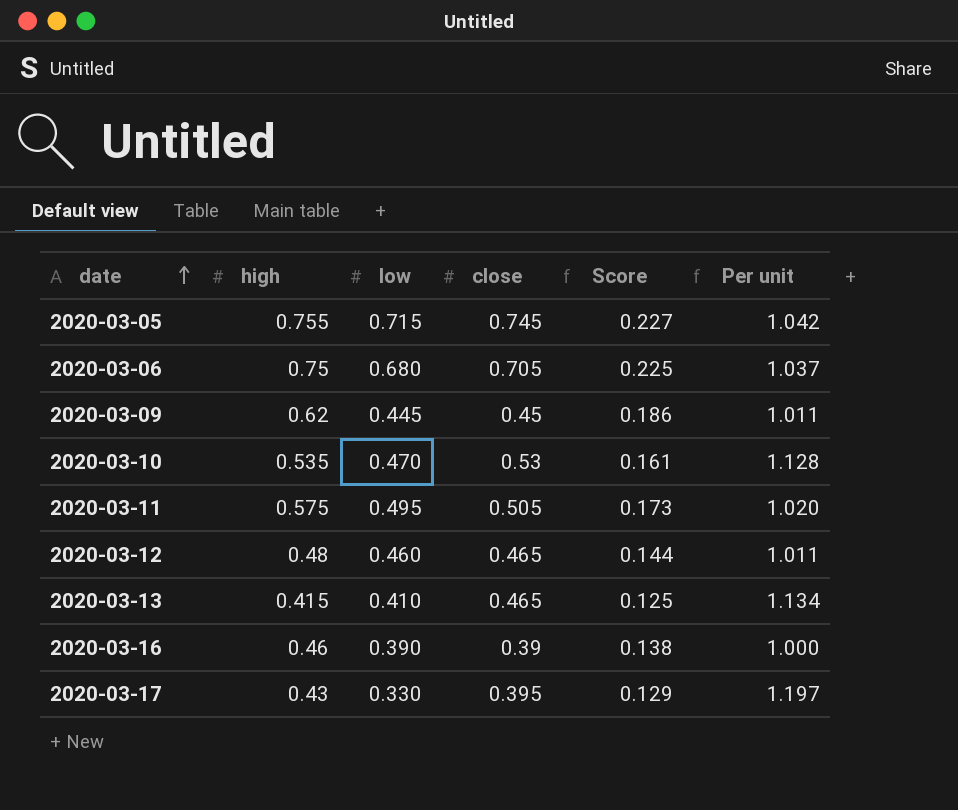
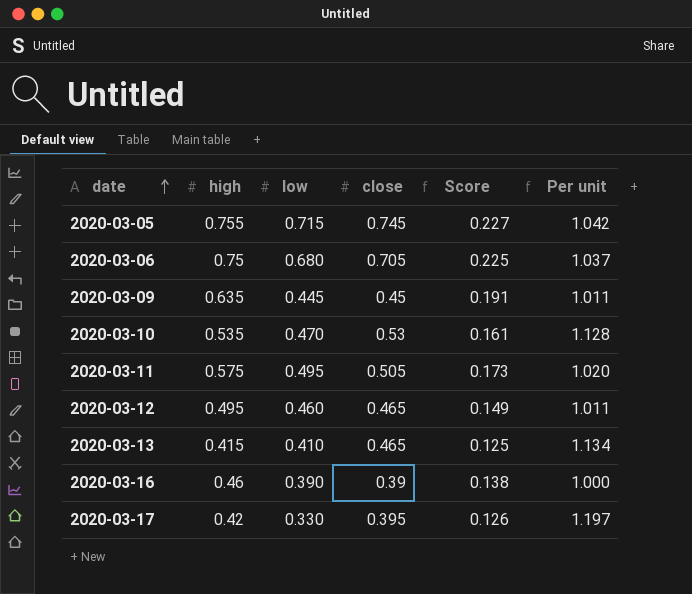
2020-03-09 | high: 0.62 -> 0.635
2020-03-09 | Score: 0.186 -> 0.191
2020-03-12 | high: 0.48 -> 0.495
2020-03-12 | Score: 0.144 -> 0.149
2020-03-17 | high: 0.43 -> 0.42
2020-03-17 | Score: 0.129 -> 0.126

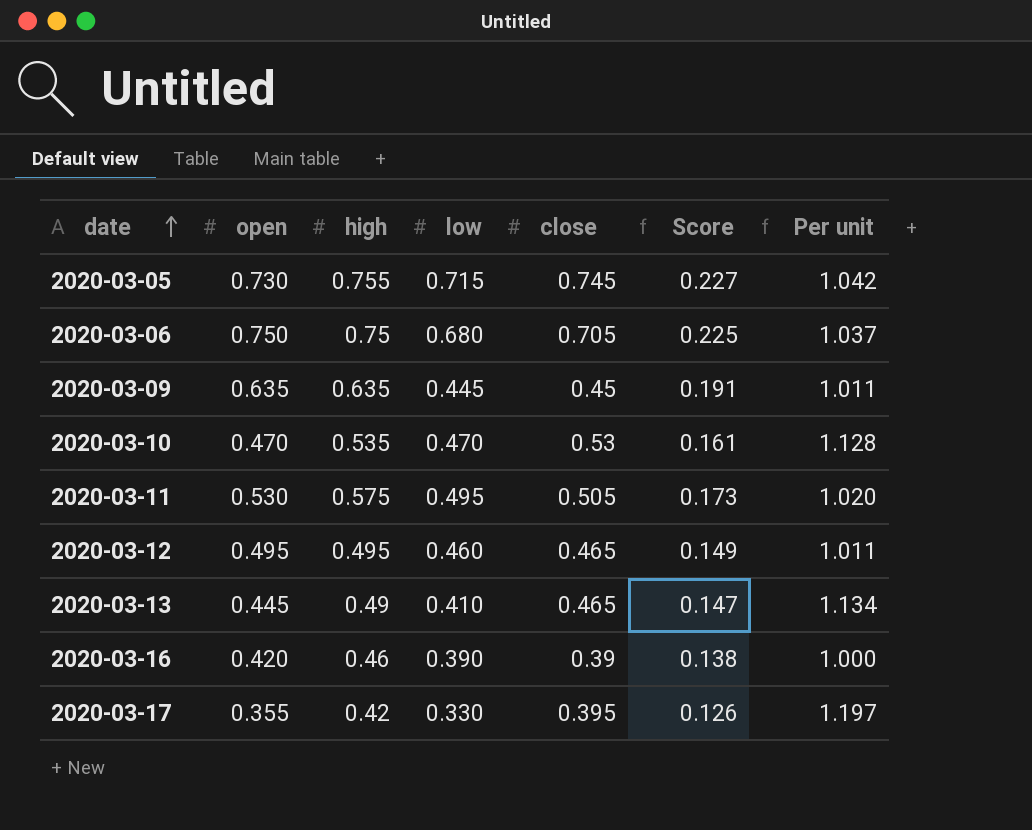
column open | position: none -> 2
2020-03-13 | high: 0.415 -> 0.49
2020-03-13 | Score: 0.125 -> 0.147

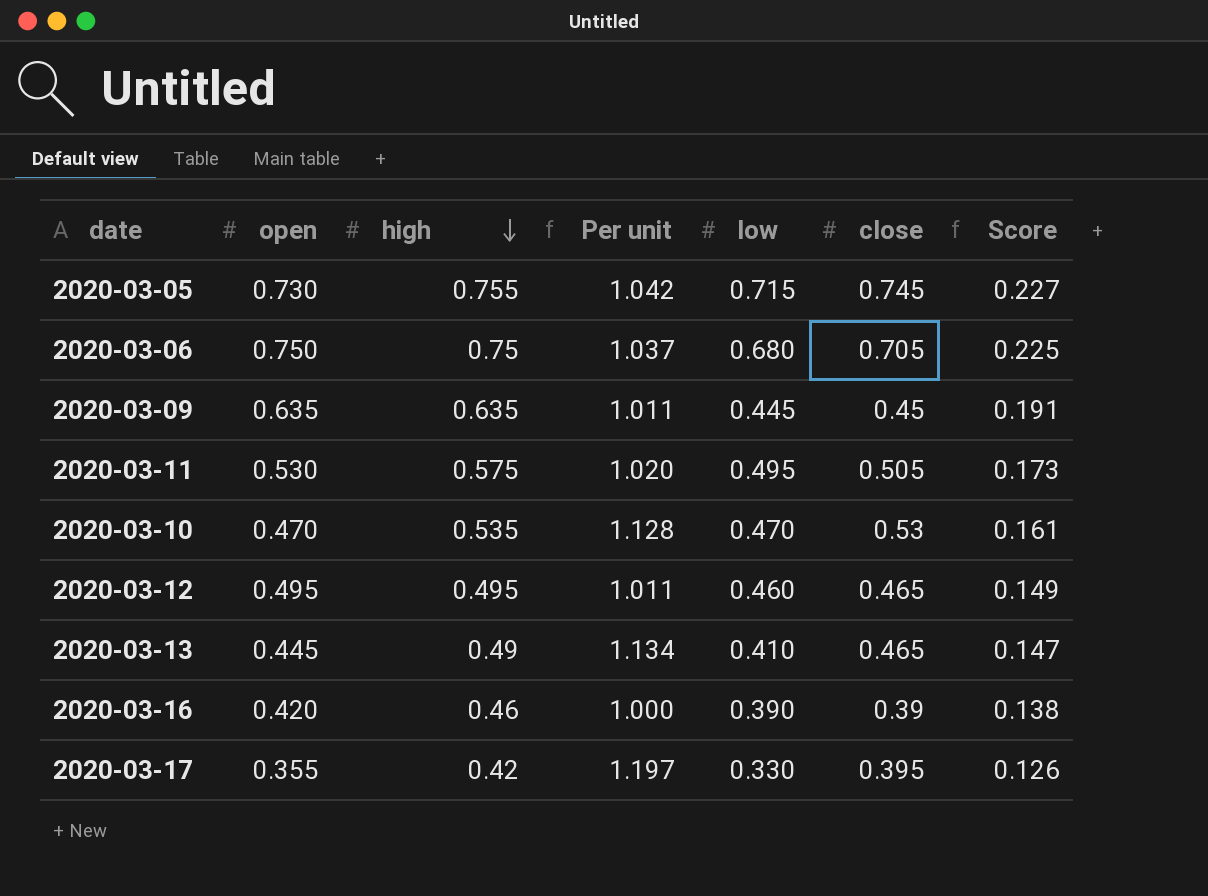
row order: date ascending -> high descending
column Per unit | position: 7 -> 4

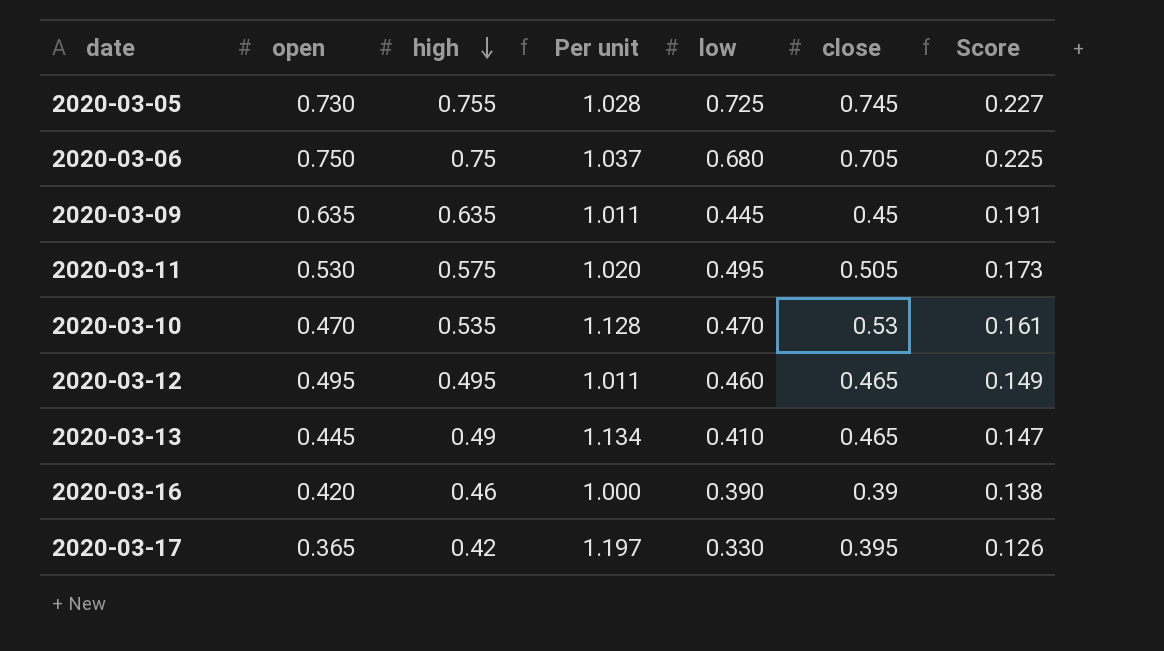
2020-03-05 | Per unit: 1.042 -> 1.028
2020-03-05 | low: 0.715 -> 0.725
2020-03-17 | open: 0.355 -> 0.365

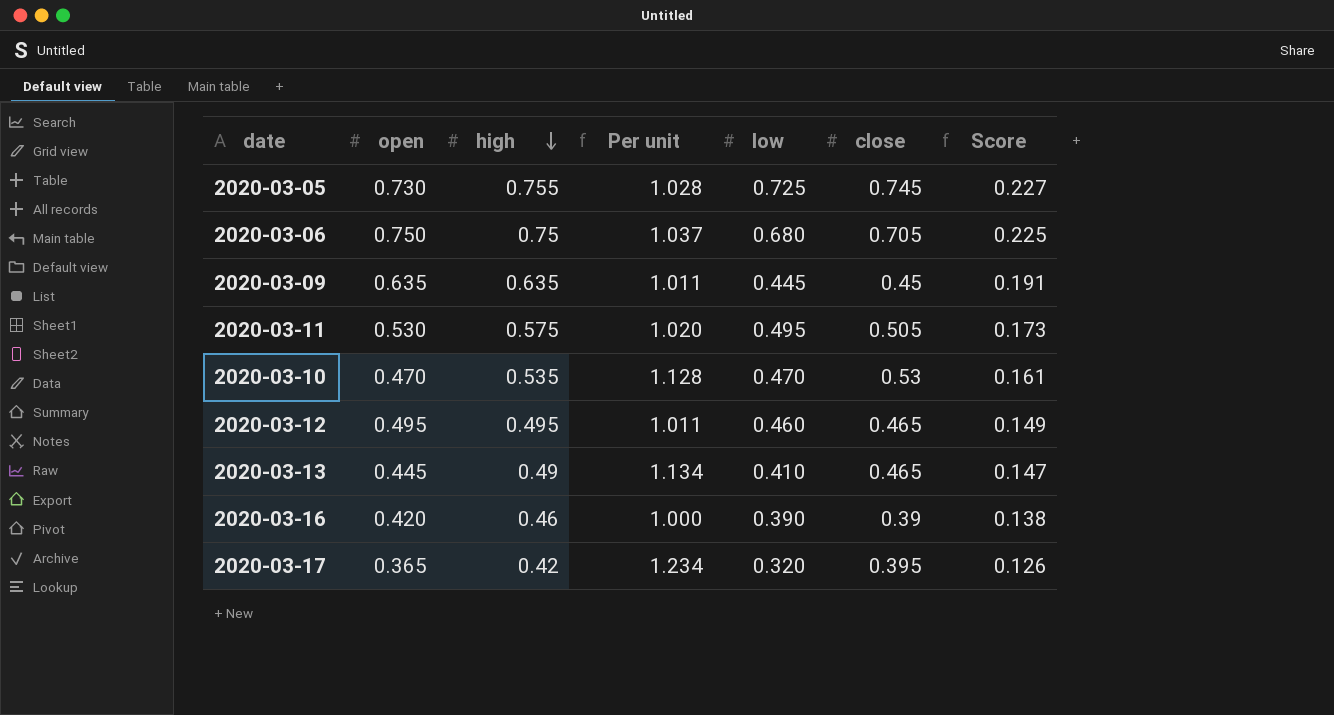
2020-03-17 | Per unit: 1.197 -> 1.234
2020-03-17 | low: 0.330 -> 0.320

